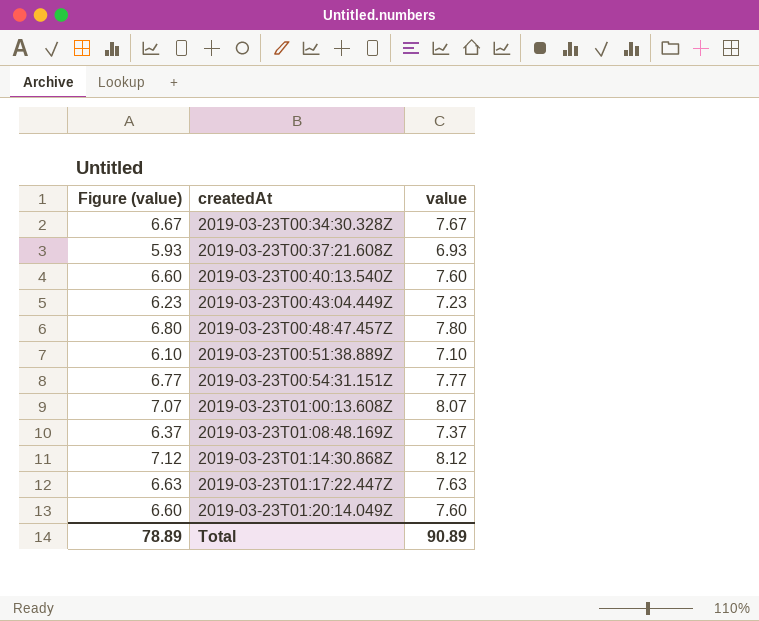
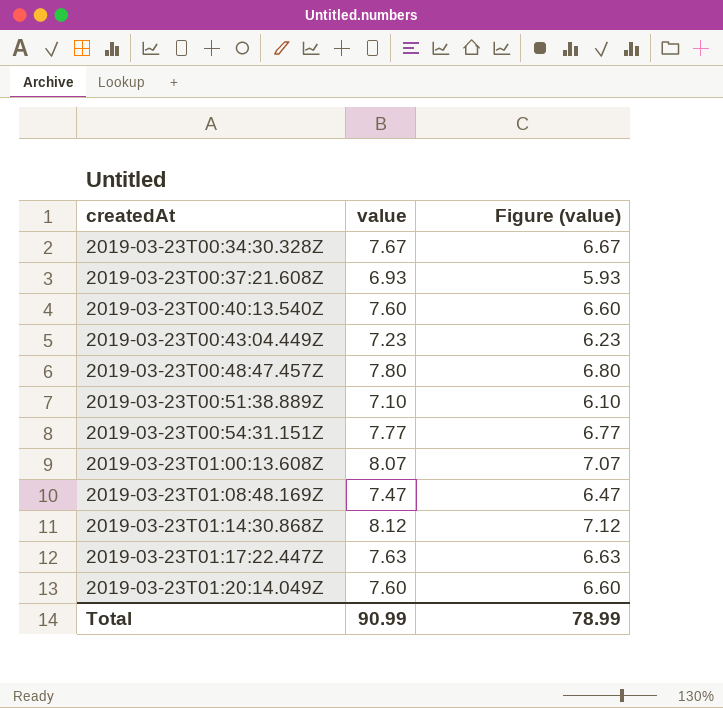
column Figure (value) | position: 1 -> 3
2019-03-23T01:08:48.169Z | value: 7.37 -> 7.47
2019-03-23T01:08:48.169Z | Figure (value): 6.37 -> 6.47
Total | value: 90.89 -> 90.99
Total | Figure (value): 78.89 -> 78.99

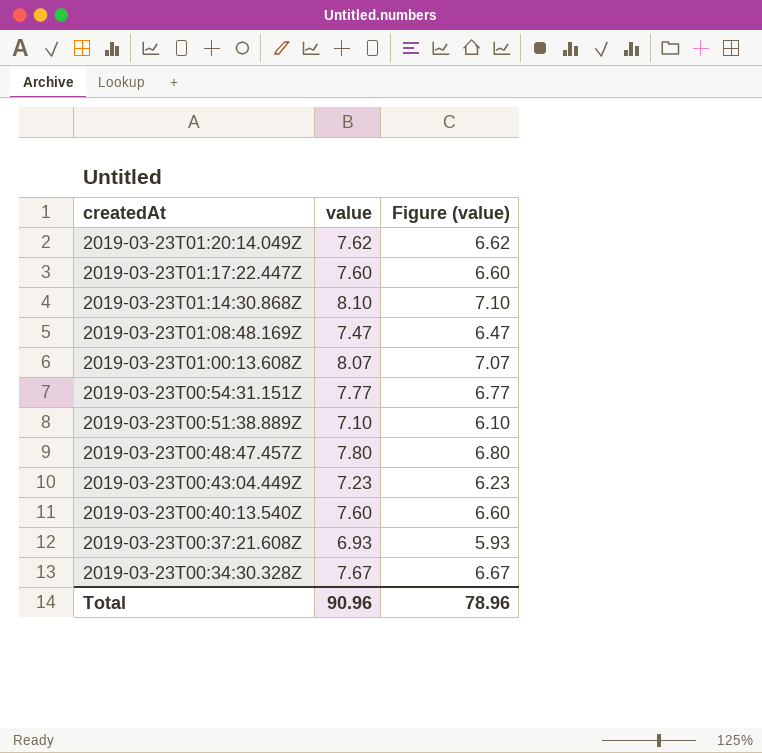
row order: createdAt ascending -> createdAt descending
2019-03-23T01:20:14.049Z | value: 7.60 -> 7.62
2019-03-23T01:20:14.049Z | Figure (value): 6.60 -> 6.62
2019-03-23T01:17:22.447Z | value: 7.63 -> 7.60
2019-03-23T01:17:22.447Z | Figure (value): 6.63 -> 6.60
2019-03-23T01:14:30.868Z | value: 8.12 -> 8.10
2019-03-23T01:14:30.868Z | Figure (value): 7.12 -> 7.10
Total | value: 90.99 -> 90.96
Total | Figure (value): 78.99 -> 78.96

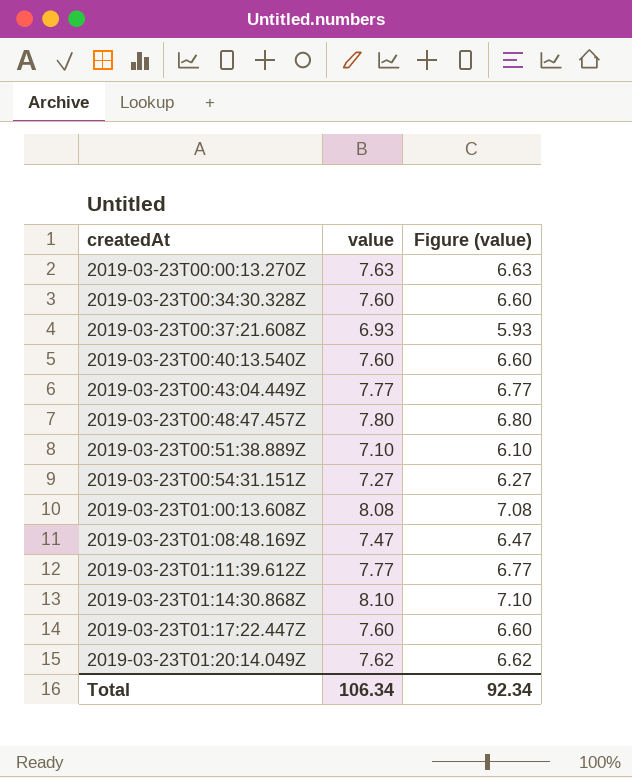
row order: createdAt descending -> createdAt ascending
row 2019-03-23T00:00:13.270Z: none -> 7.63 | 6.63
2019-03-23T00:34:30.328Z | value: 7.67 -> 7.60
2019-03-23T00:34:30.328Z | Figure (value): 6.67 -> 6.60
2019-03-23T00:43:04.449Z | value: 7.23 -> 7.77
2019-03-23T00:43:04.449Z | Figure (value): 6.23 -> 6.77
2019-03-23T00:54:31.151Z | value: 7.77 -> 7.27
2019-03-23T00:54:31.151Z | Figure (value): 6.77 -> 6.27
2019-03-23T01:00:13.608Z | value: 8.07 -> 8.08
2019-03-23T01:00:13.608Z | Figure (value): 7.07 -> 7.08
row 2019-03-23T01:11:39.612Z: none -> 7.77 | 6.77
Total | value: 90.96 -> 106.34
Total | Figure (value): 78.96 -> 92.34

